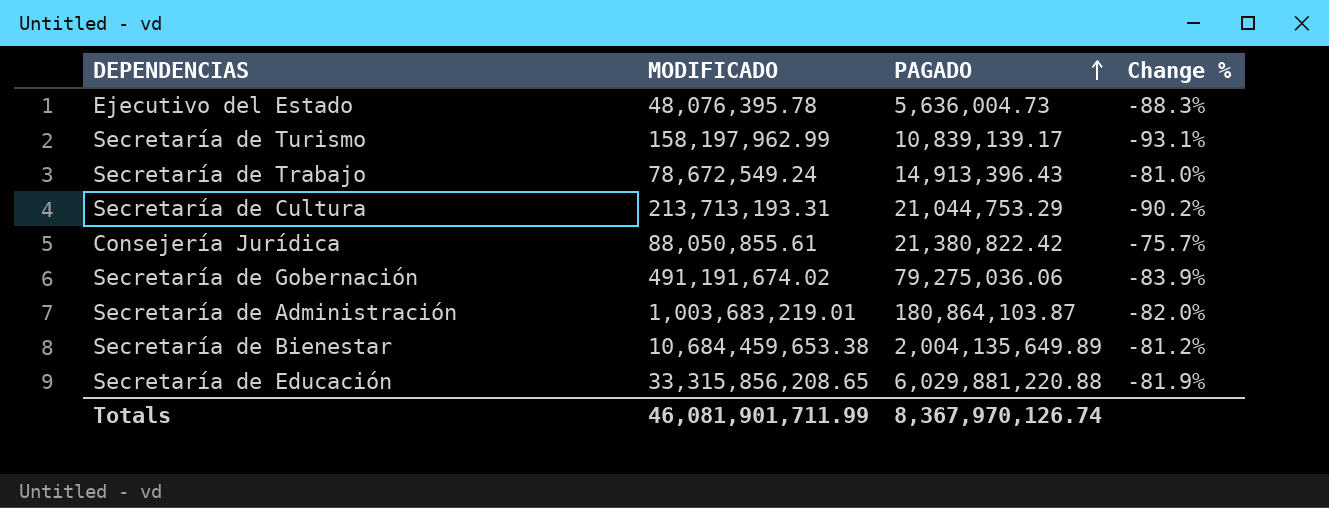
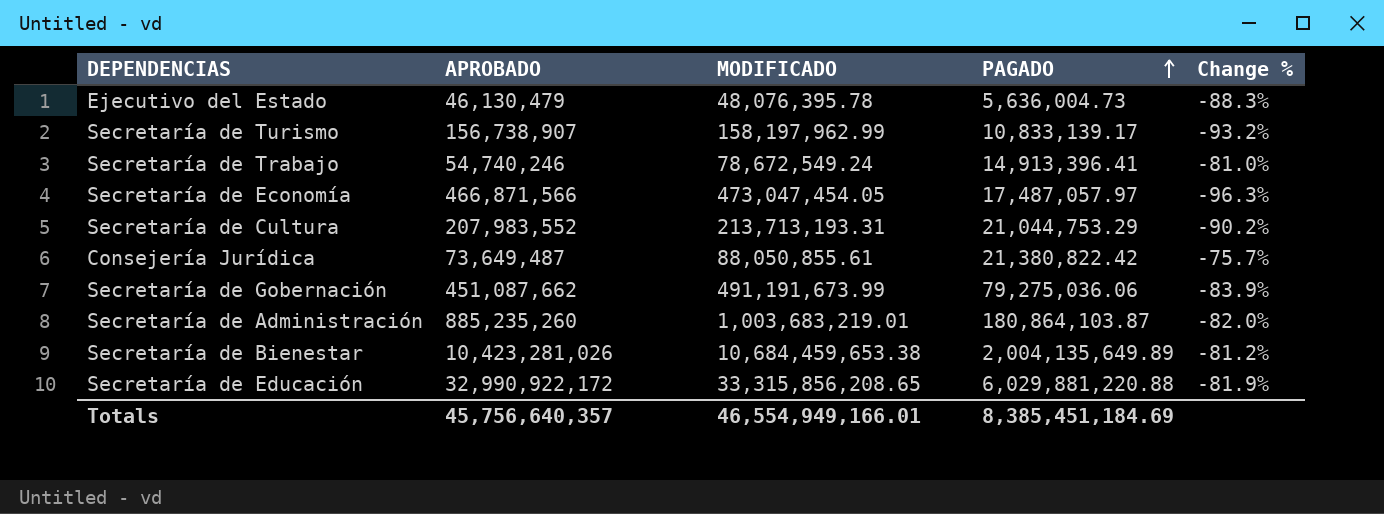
column APROBADO | position: none -> 2
Secretaría de Turismo | PAGADO: 10,839,139.17 -> 10,833,139.17
Secretaría de Turismo | Change %: -93.1% -> -93.2%
Secretaría de Trabajo | PAGADO: 14,913,396.43 -> 14,913,396.41
row Secretaría de Economía: none -> 466,871,566 | 473,047,454.05 | 17,487,057.97 | -96.3%
Secretaría de Gobernación | MODIFICADO: 491,191,674.02 -> 491,191,673.99
Totals | MODIFICADO: 46,081,901,711.99 -> 46,554,949,166.01
Totals | PAGADO: 8,367,970,126.74 -> 8,385,451,184.69

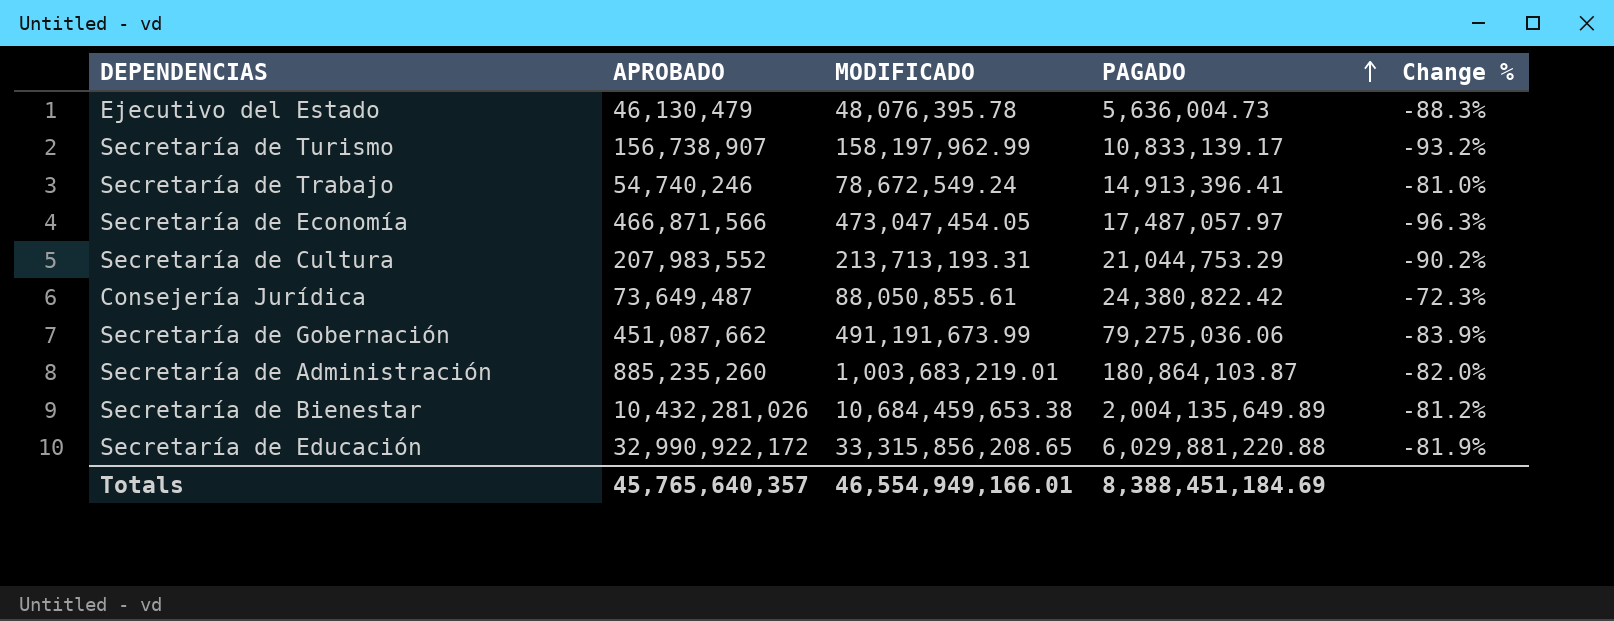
Consejería Jurídica | PAGADO: 21,380,822.42 -> 24,380,822.42
Consejería Jurídica | Change %: -75.7% -> -72.3%
Secretaría de Bienestar | APROBADO: 10,423,281,026 -> 10,432,281,026
Totals | APROBADO: 45,756,640,357 -> 45,765,640,357
Totals | PAGADO: 8,385,451,184.69 -> 8,388,451,184.69

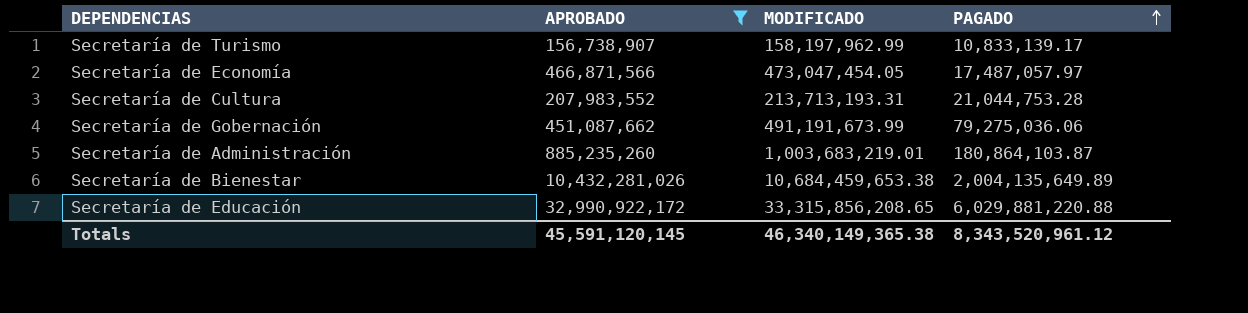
filter: none -> APROBADO >= 156,738,907
column Change % | formula: ([PAGADO] - [MODIFICADO]) / [MODIFICADO] -> none
Secretaría de Cultura | PAGADO: 21,044,753.29 -> 21,044,753.28
Totals | APROBADO: 45,765,640,357 -> 45,591,120,145
Totals | MODIFICADO: 46,554,949,166.01 -> 46,340,149,365.38
Totals | PAGADO: 8,388,451,184.69 -> 8,343,520,961.12

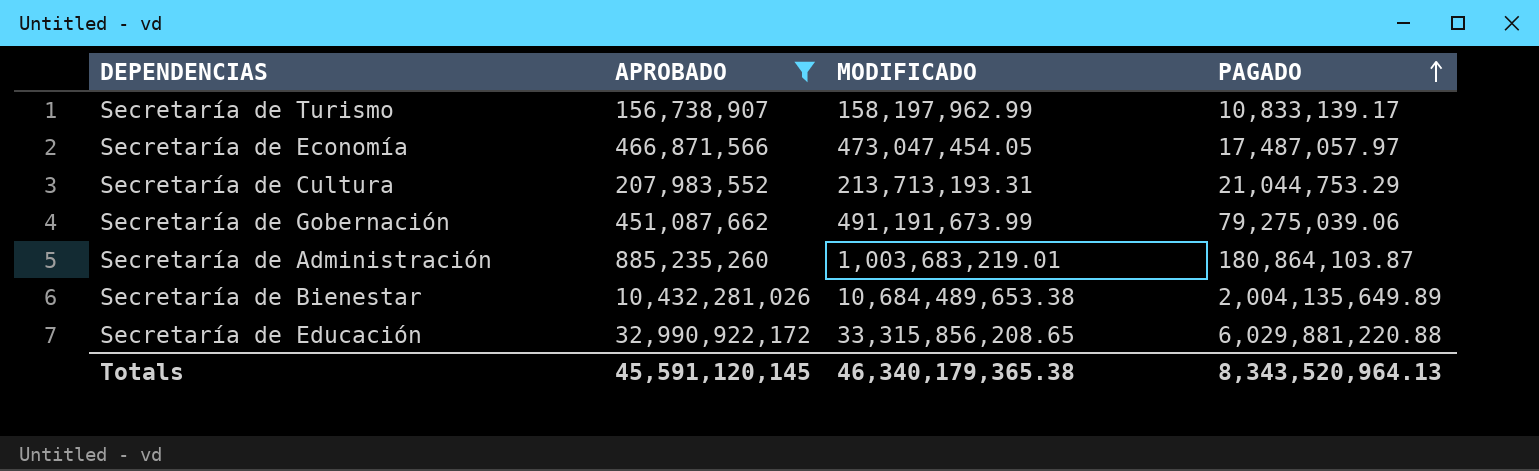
Secretaría de Cultura | PAGADO: 21,044,753.28 -> 21,044,753.29
Secretaría de Gobernación | PAGADO: 79,275,036.06 -> 79,275,039.06
Secretaría de Bienestar | MODIFICADO: 10,684,459,653.38 -> 10,684,489,653.38
Totals | MODIFICADO: 46,340,149,365.38 -> 46,340,179,365.38
Totals | PAGADO: 8,343,520,961.12 -> 8,343,520,964.13

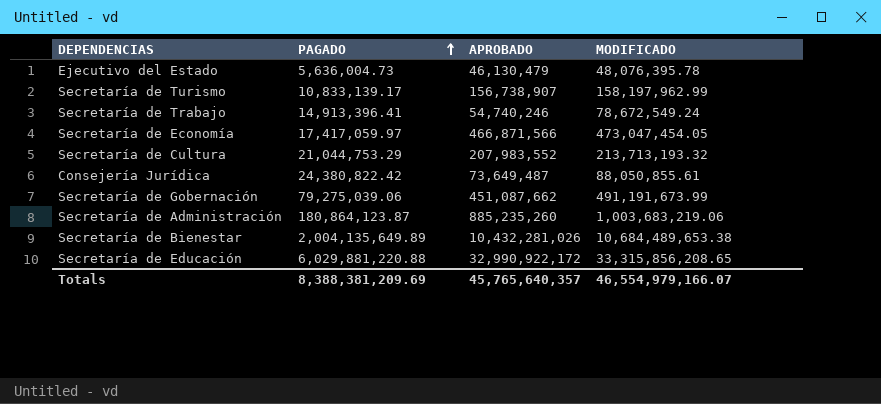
filter: APROBADO >= 156,738,907 -> none
column PAGADO | position: 4 -> 2
Secretaría de Economía | PAGADO: 17,487,057.97 -> 17,417,059.97
Secretaría de Cultura | MODIFICADO: 213,713,193.31 -> 213,713,193.32
Secretaría de Administración | PAGADO: 180,864,103.87 -> 180,864,123.87
Secretaría de Administración | MODIFICADO: 1,003,683,219.01 -> 1,003,683,219.06
Totals | PAGADO: 8,343,520,964.13 -> 8,388,381,209.69
Totals | APROBADO: 45,591,120,145 -> 45,765,640,357
Totals | MODIFICADO: 46,340,179,365.38 -> 46,554,979,166.07

